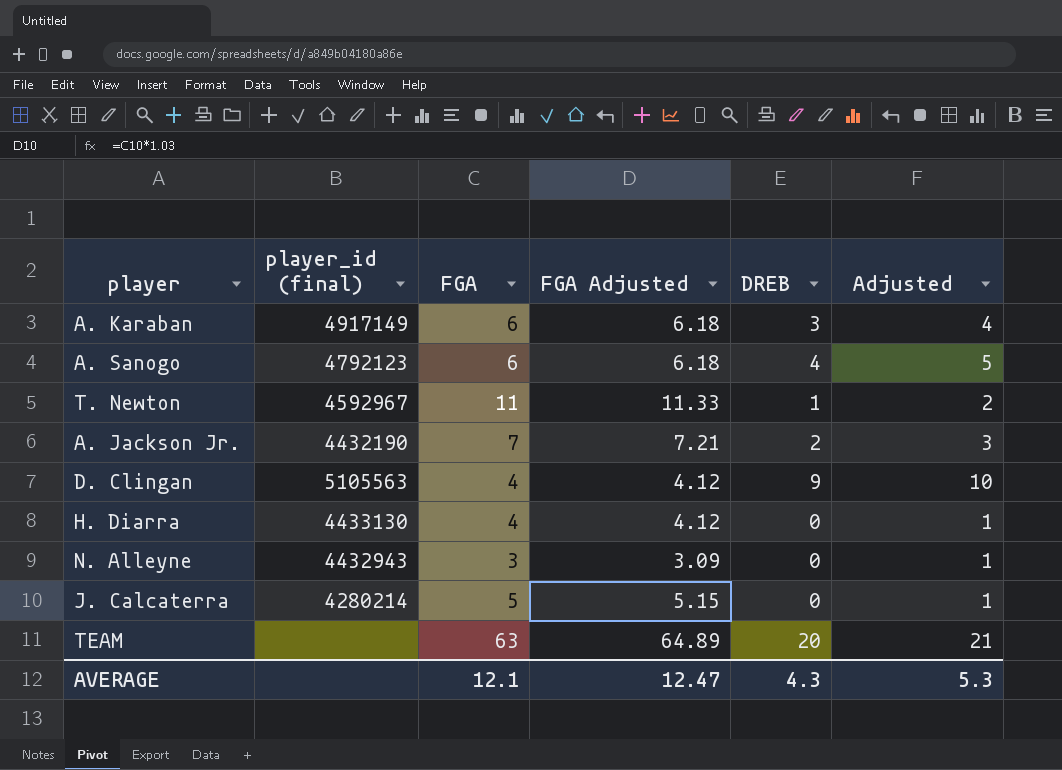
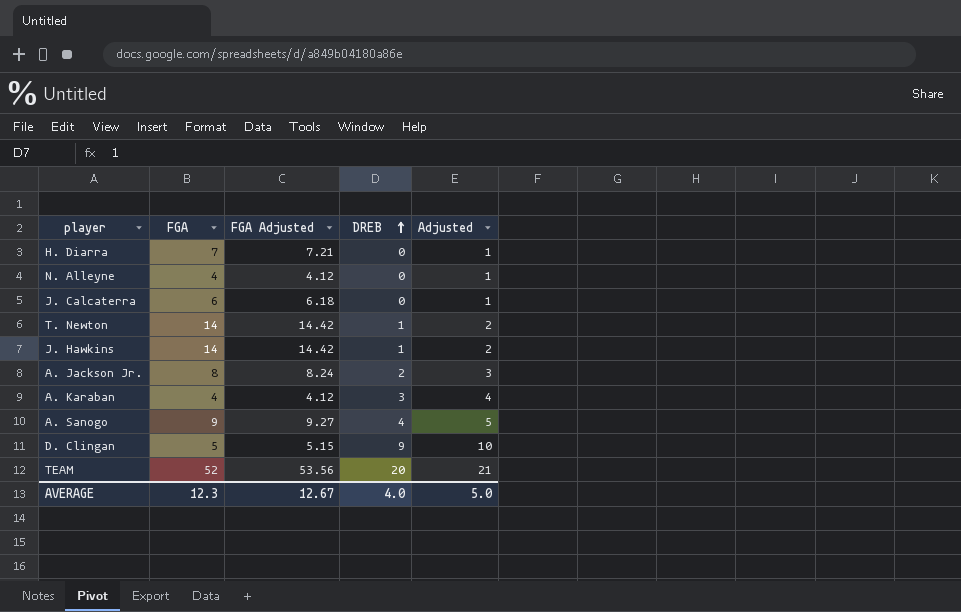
row order: none -> DREB ascending
column player_id (final) | position: 2 -> none
H. Diarra | FGA: 4 -> 7
H. Diarra | FGA Adjusted: 4.12 -> 7.21
N. Alleyne | FGA: 3 -> 4
N. Alleyne | FGA Adjusted: 3.09 -> 4.12
J. Calcaterra | FGA: 5 -> 6
J. Calcaterra | FGA Adjusted: 5.15 -> 6.18
T. Newton | FGA: 11 -> 14
T. Newton | FGA Adjusted: 11.33 -> 14.42
row J. Hawkins: none -> 14 | 14.42 | 1 | 2
A. Jackson Jr. | FGA: 7 -> 8
A. Jackson Jr. | FGA Adjusted: 7.21 -> 8.24
A. Karaban | FGA: 6 -> 4
A. Karaban | FGA Adjusted: 6.18 -> 4.12
A. Sanogo | FGA: 6 -> 9
A. Sanogo | FGA Adjusted: 6.18 -> 9.27
D. Clingan | FGA: 4 -> 5
D. Clingan | FGA Adjusted: 4.12 -> 5.15
TEAM | FGA: 63 -> 52
TEAM | FGA Adjusted: 64.89 -> 53.56
AVERAGE | FGA: 12.1 -> 12.3
AVERAGE | FGA Adjusted: 12.47 -> 12.67
AVERAGE | DREB: 4.3 -> 4.0
AVERAGE | Adjusted: 5.3 -> 5.0

